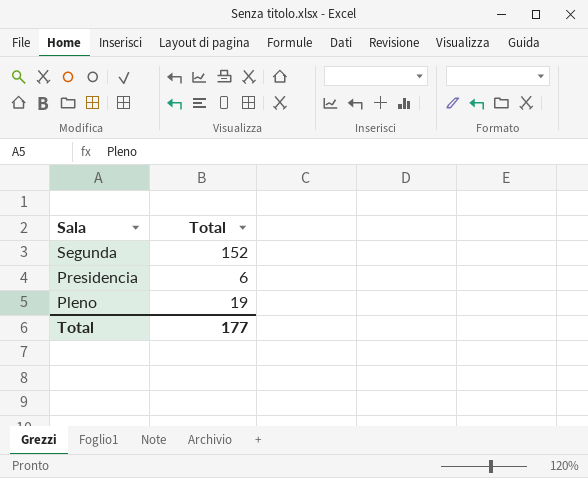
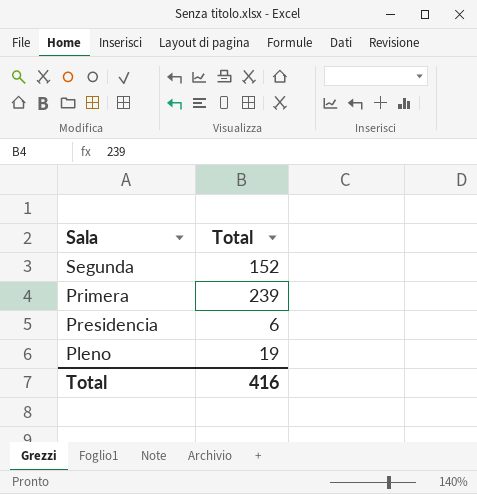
row Primera: none -> 239
Total | Total: 177 -> 416

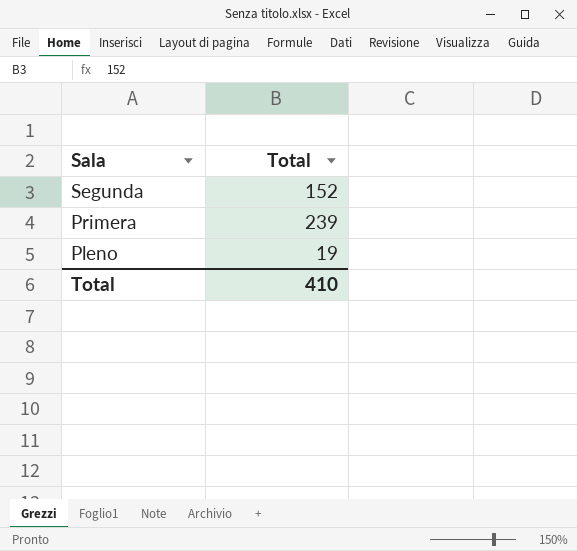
row Presidencia: 6 -> none
Total | Total: 416 -> 410

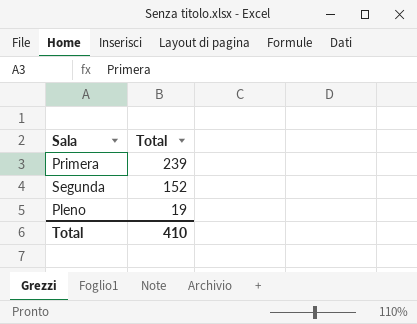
row order: Sala descending -> Total descending

